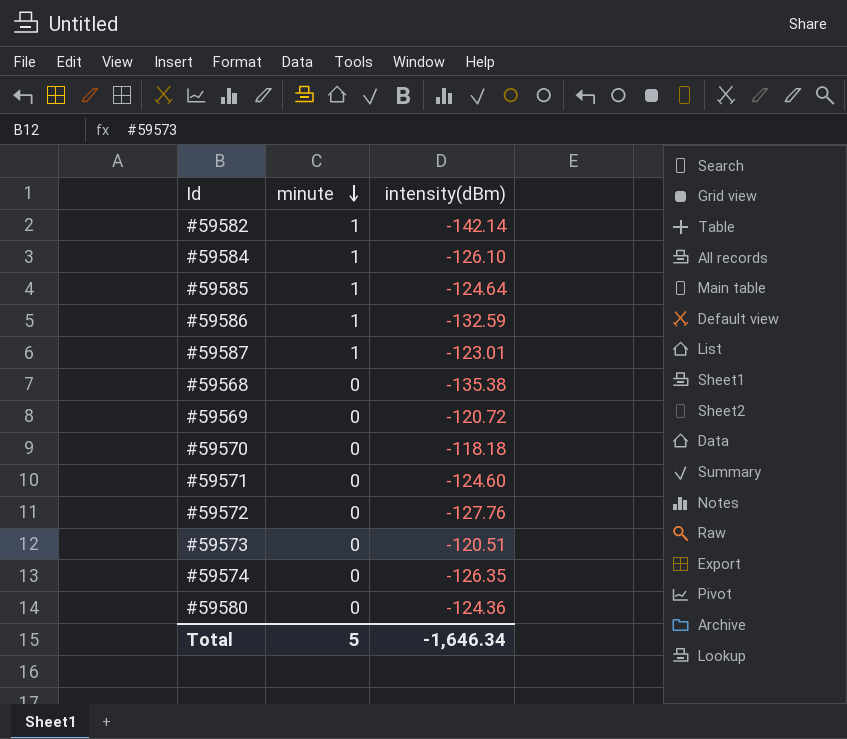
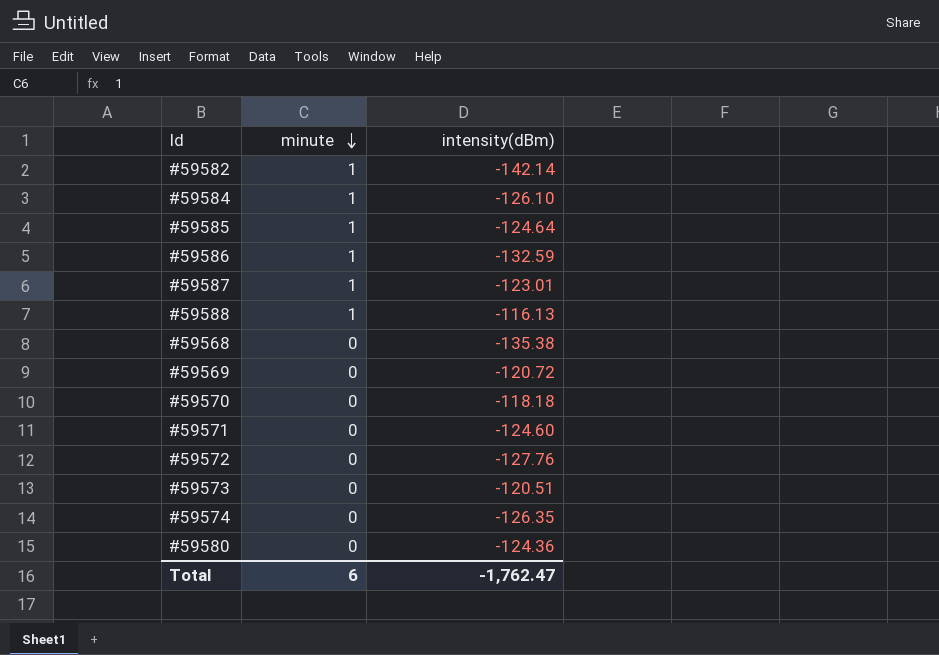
row #59588: none -> 1 | -116.13
Total | minute: 5 -> 6
Total | intensity(dBm): -1,646.34 -> -1,762.47

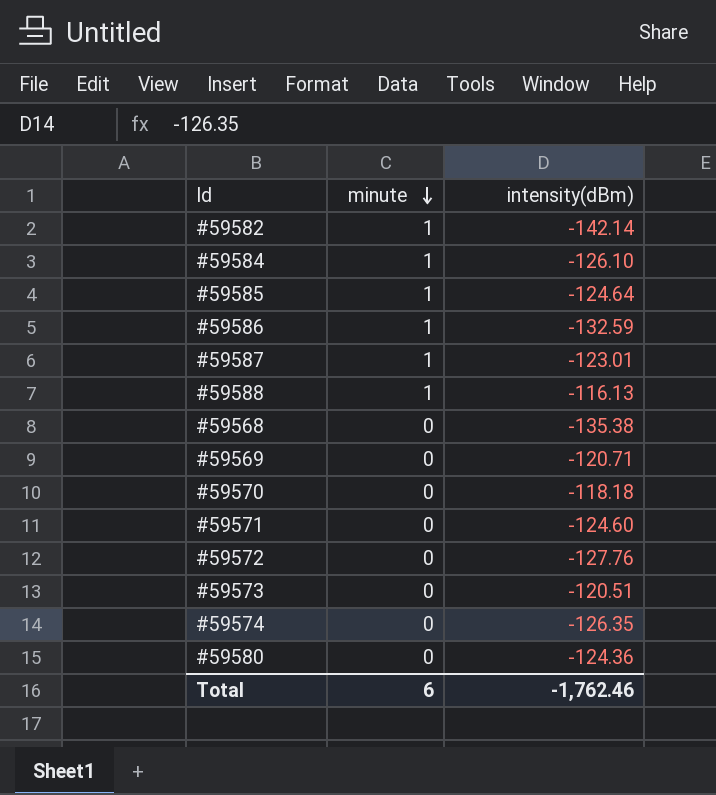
#59569 | intensity(dBm): -120.72 -> -120.71
Total | intensity(dBm): -1,762.47 -> -1,762.46

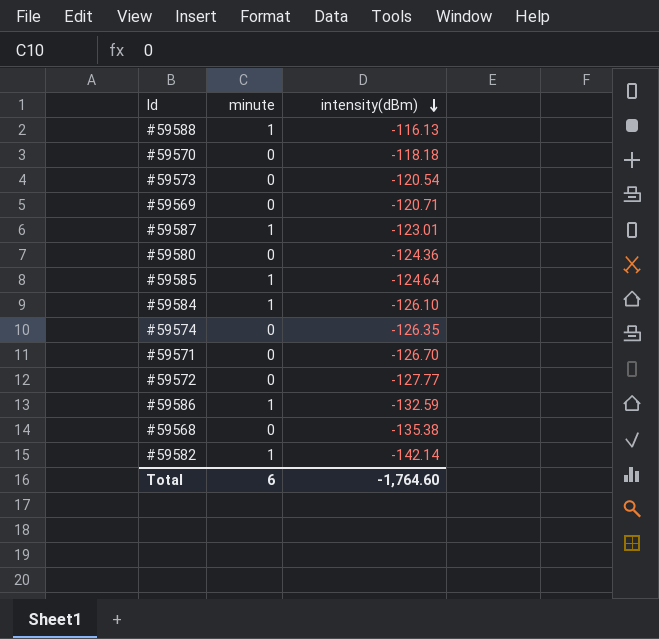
row order: minute descending -> intensity(dBm) descending
#59573 | intensity(dBm): -120.51 -> -120.54
#59571 | intensity(dBm): -124.60 -> -126.70
#59572 | intensity(dBm): -127.76 -> -127.77
Total | intensity(dBm): -1,762.46 -> -1,764.60

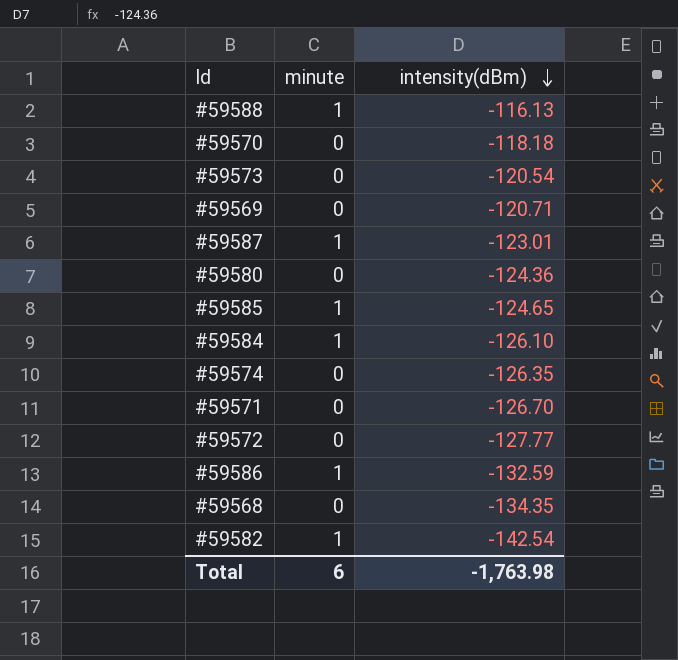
#59585 | intensity(dBm): -124.64 -> -124.65
#59568 | intensity(dBm): -135.38 -> -134.35
#59582 | intensity(dBm): -142.14 -> -142.54
Total | intensity(dBm): -1,764.60 -> -1,763.98

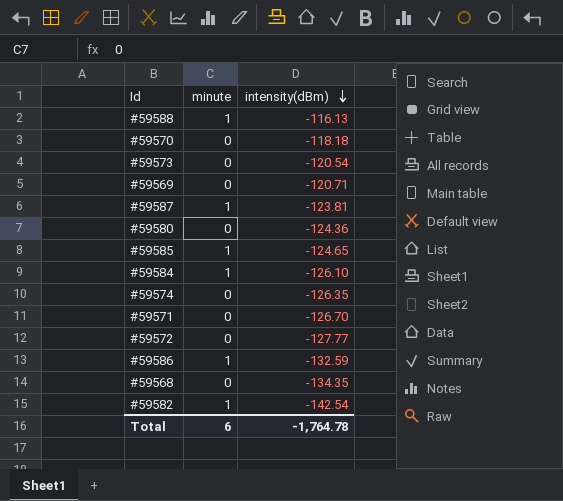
#59587 | intensity(dBm): -123.01 -> -123.81
Total | intensity(dBm): -1,763.98 -> -1,764.78

